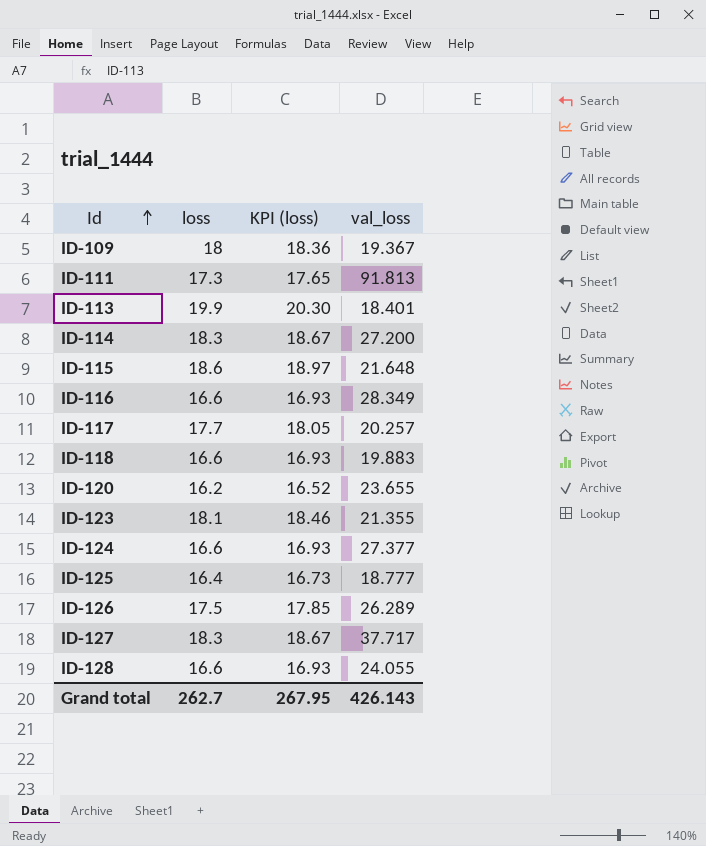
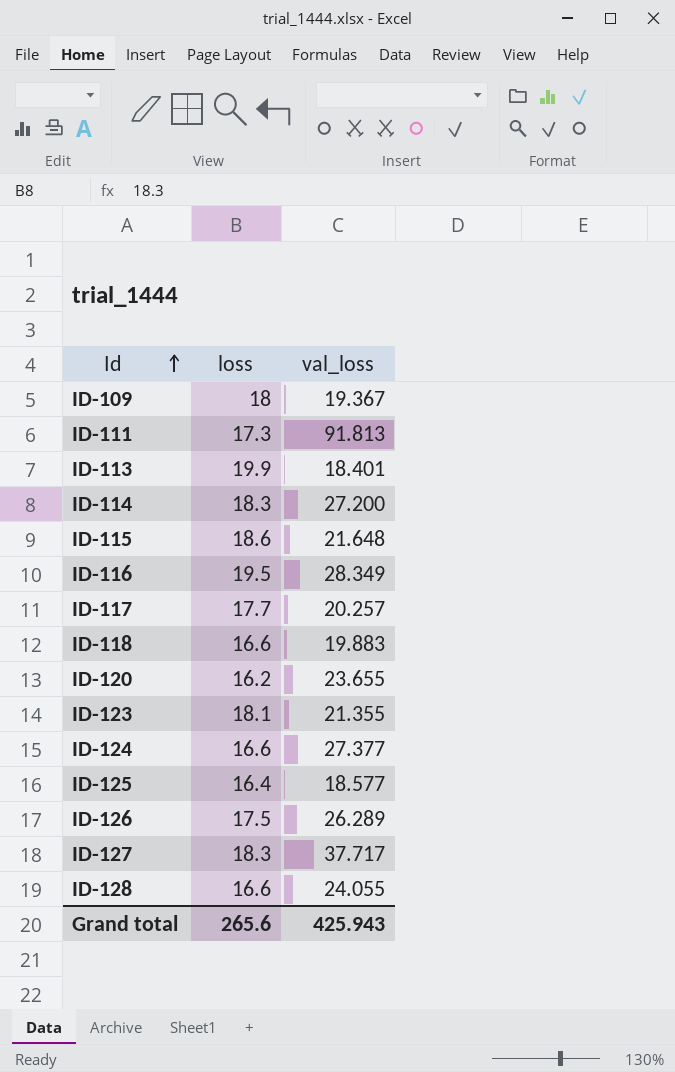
column KPI (loss) | formula: [loss] * 1.02 -> none
ID-116 | loss: 16.6 -> 19.5
ID-125 | val_loss: 18.777 -> 18.577
Grand total | loss: 262.7 -> 265.6
Grand total | val_loss: 426.143 -> 425.943

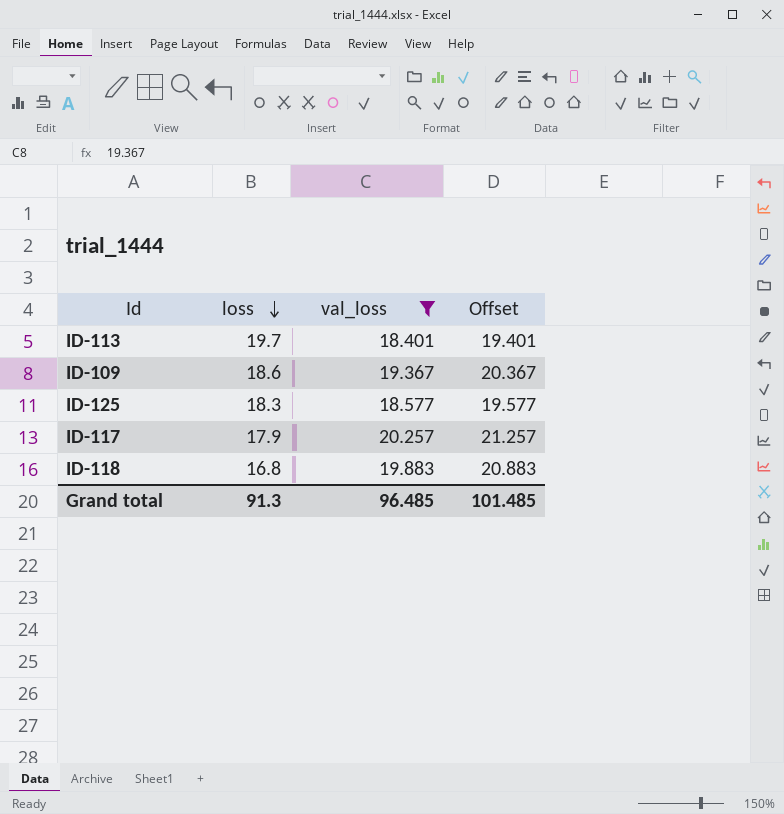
filter: none -> val_loss <= 20.257
row order: Id ascending -> loss descending
column Offset | formula: none -> [val_loss] + 1
ID-113 | loss: 19.9 -> 19.7
ID-109 | loss: 18 -> 18.6
ID-125 | loss: 16.4 -> 18.3
ID-117 | loss: 17.7 -> 17.9
ID-118 | loss: 16.6 -> 16.8
Grand total | loss: 265.6 -> 91.3
Grand total | val_loss: 425.943 -> 96.485

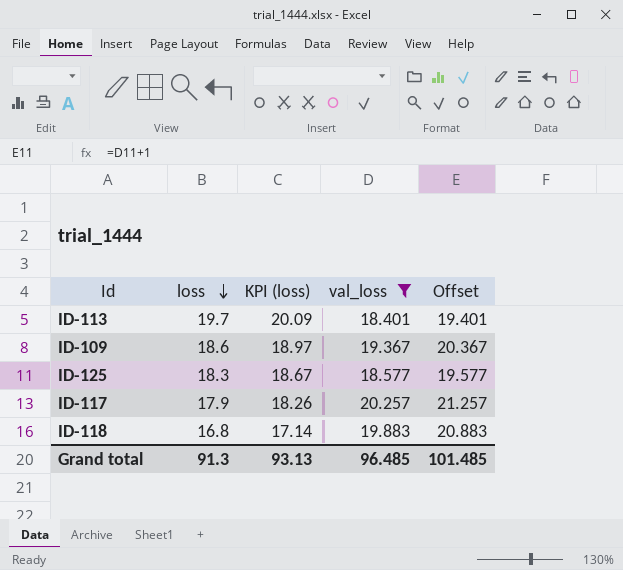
column KPI (loss) | formula: none -> [loss] * 1.02

